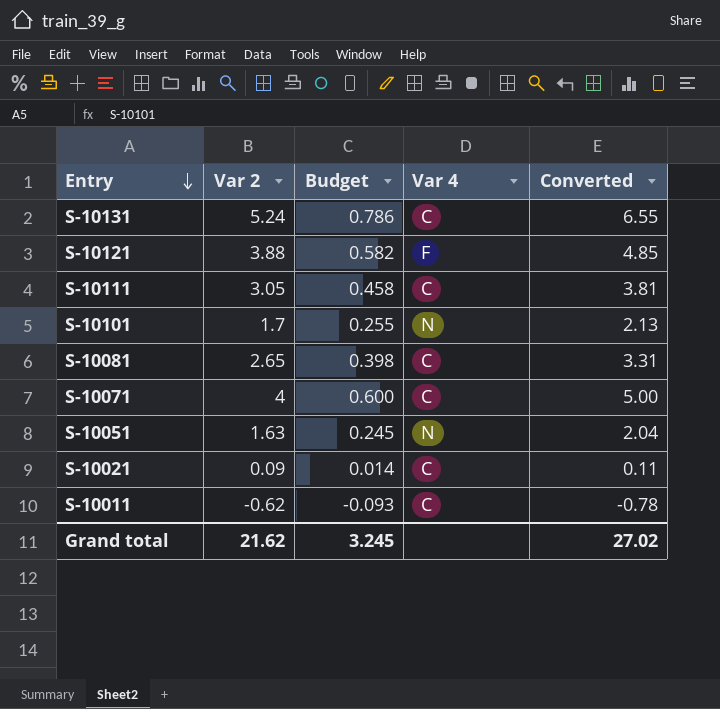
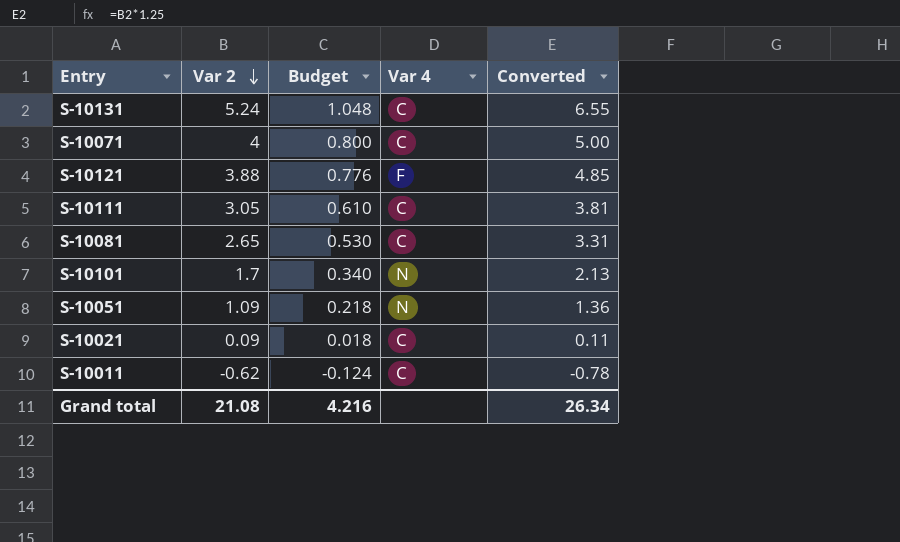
row order: Entry descending -> Var 2 descending
column Budget | formula: [Var 2] * 0.15 -> [Var 2] * 0.2
S-10051 | Var 2: 1.63 -> 1.09
S-10051 | Converted: 2.04 -> 1.36
Grand total | Var 2: 21.62 -> 21.08
Grand total | Budget: 3.245 -> 4.216
Grand total | Converted: 27.02 -> 26.34

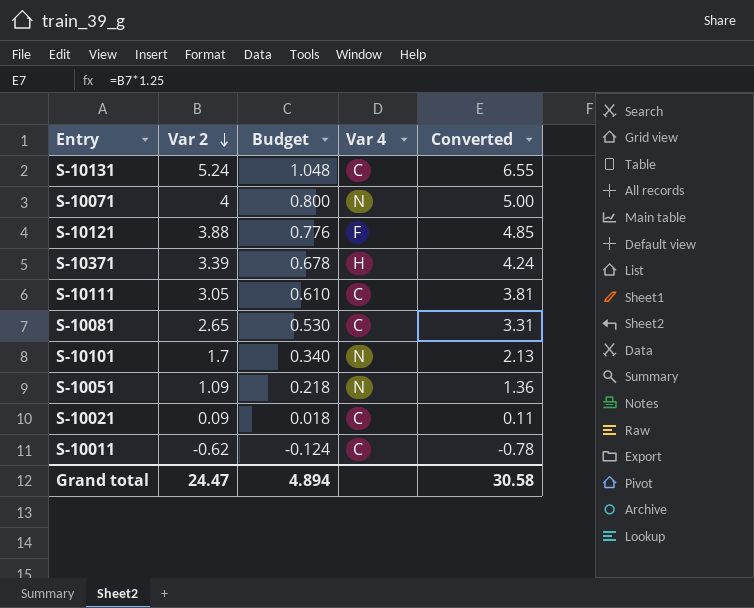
S-10071 | Var 4: C -> N
row S-10371: none -> 3.39 | 0.678 | H | 4.24
Grand total | Var 2: 21.08 -> 24.47
Grand total | Budget: 4.216 -> 4.894
Grand total | Converted: 26.34 -> 30.58

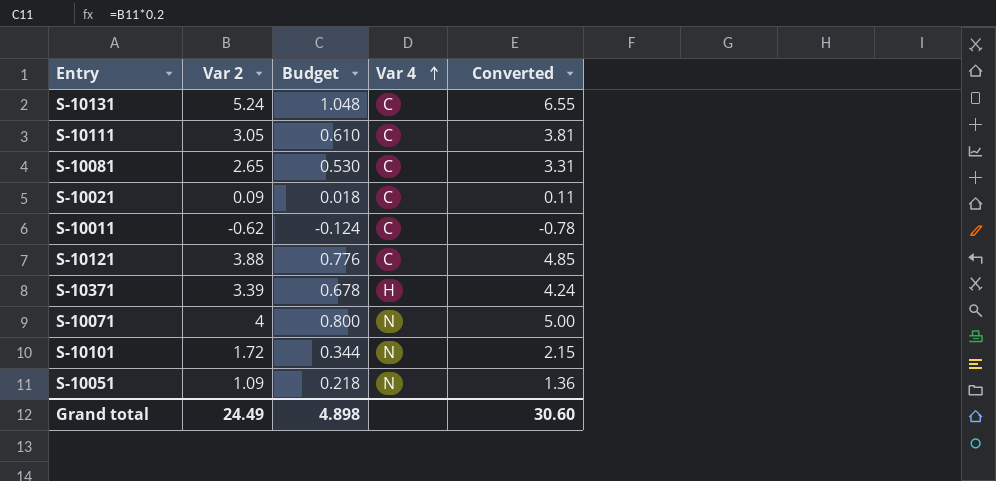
row order: Var 2 descending -> Var 4 ascending
S-10121 | Var 4: F -> C
S-10101 | Var 2: 1.7 -> 1.72
S-10101 | Budget: 0.340 -> 0.344
S-10101 | Converted: 2.13 -> 2.15
Grand total | Var 2: 24.47 -> 24.49
Grand total | Budget: 4.894 -> 4.898
Grand total | Converted: 30.58 -> 30.60

